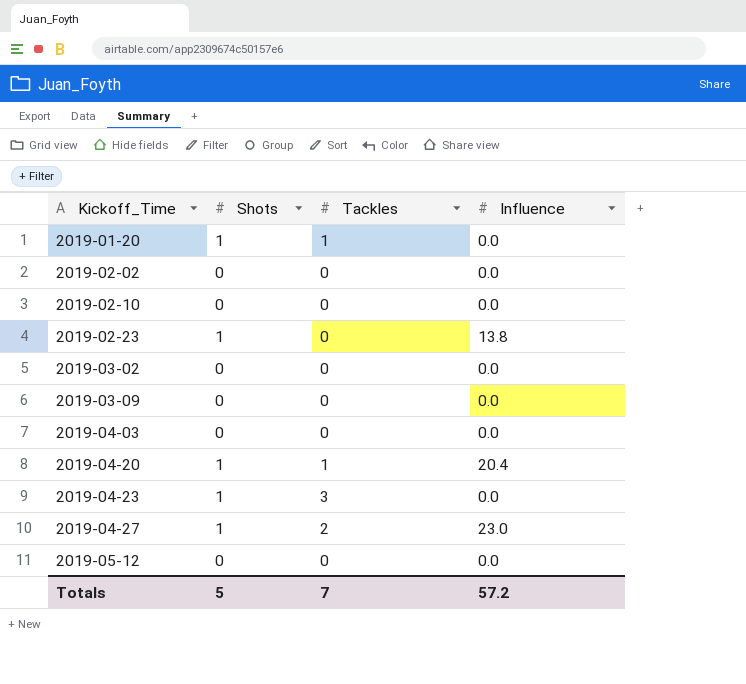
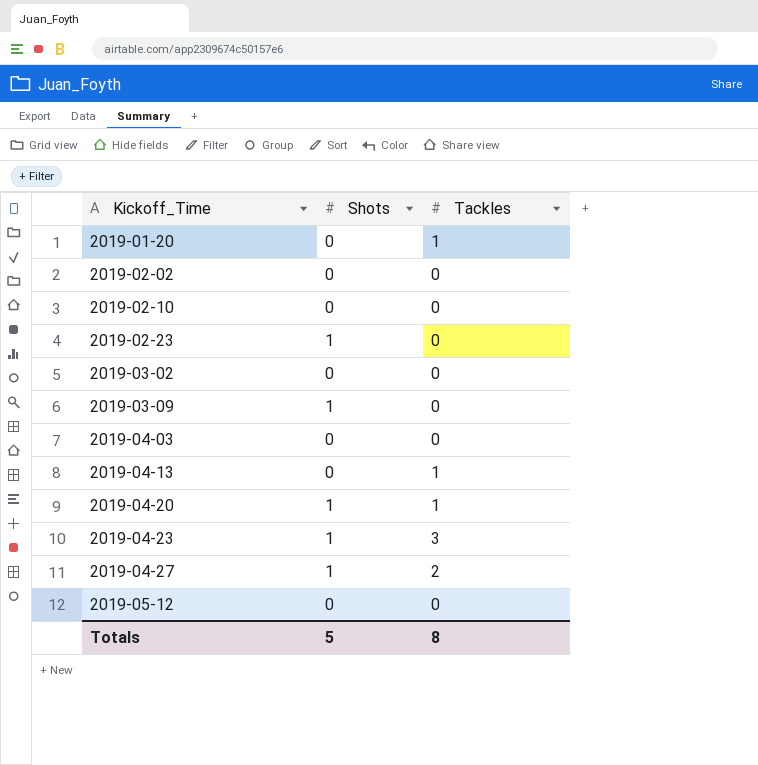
column Influence | position: 4 -> none
2019-01-20 | Shots: 1 -> 0
2019-03-09 | Shots: 0 -> 1
row 2019-04-13: none -> 0 | 1
Totals | Tackles: 7 -> 8

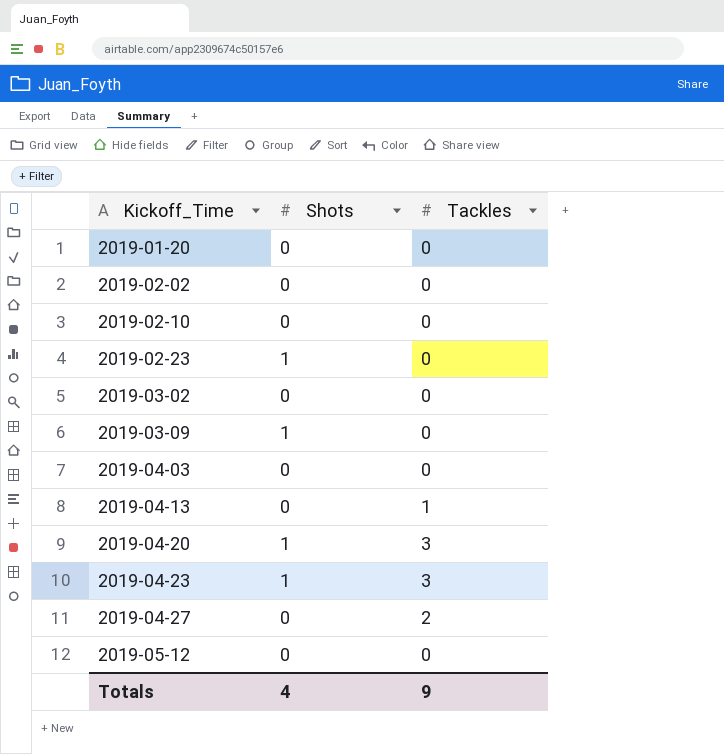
2019-01-20 | Tackles: 1 -> 0
2019-04-20 | Tackles: 1 -> 3
2019-04-27 | Shots: 1 -> 0
Totals | Shots: 5 -> 4
Totals | Tackles: 8 -> 9

